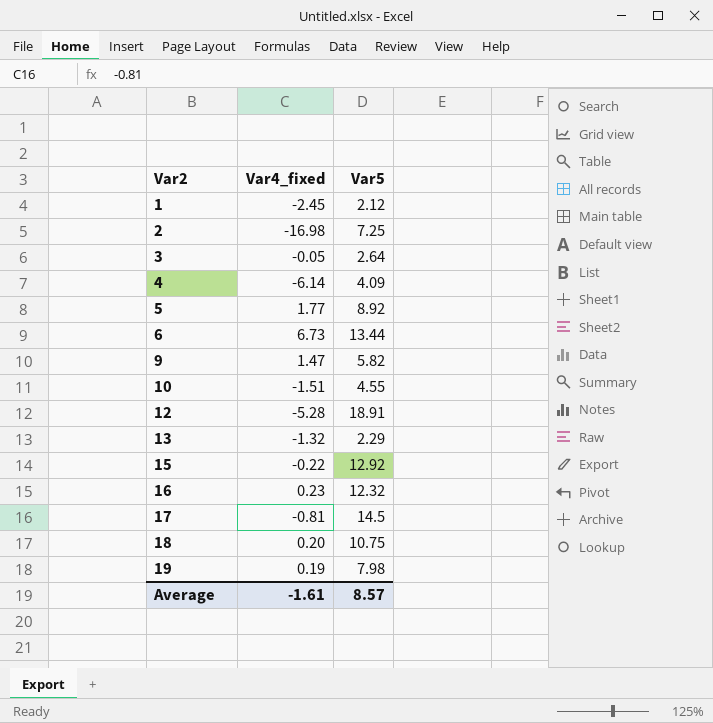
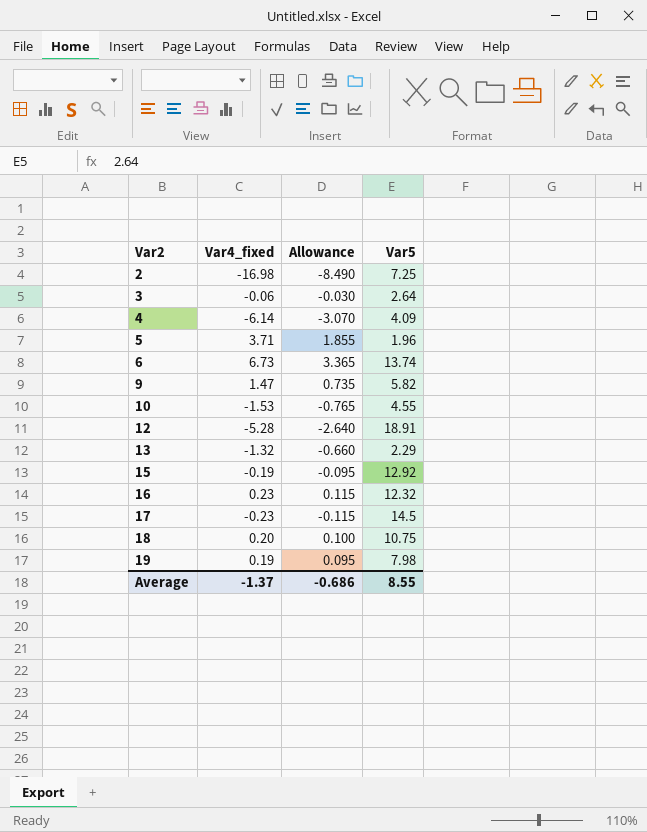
column Allowance | formula: none -> [Var4_fixed] * 0.5
row 1: -2.45 | 2.12 -> none
3 | Var4_fixed: -0.05 -> -0.06
5 | Var4_fixed: 1.77 -> 3.71
5 | Var5: 8.92 -> 1.96
6 | Var5: 13.44 -> 13.74
10 | Var4_fixed: -1.51 -> -1.53
15 | Var4_fixed: -0.22 -> -0.19
17 | Var4_fixed: -0.81 -> -0.23
Average | Var4_fixed: -1.61 -> -1.37
Average | Var5: 8.57 -> 8.55

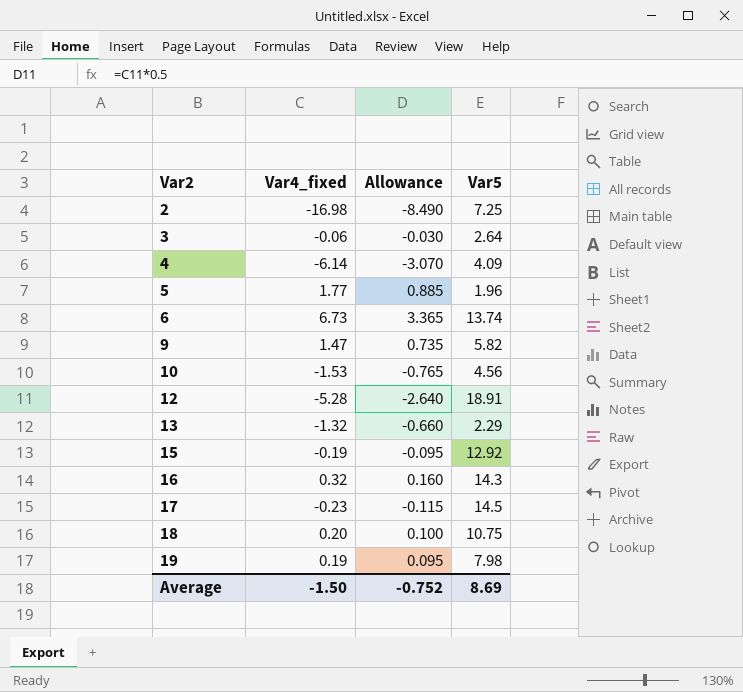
5 | Var4_fixed: 3.71 -> 1.77
5 | Allowance: 1.855 -> 0.885
10 | Var5: 4.55 -> 4.56
16 | Var4_fixed: 0.23 -> 0.32
16 | Allowance: 0.115 -> 0.160
16 | Var5: 12.32 -> 14.3
Average | Var4_fixed: -1.37 -> -1.50
Average | Allowance: -0.686 -> -0.752
Average | Var5: 8.55 -> 8.69

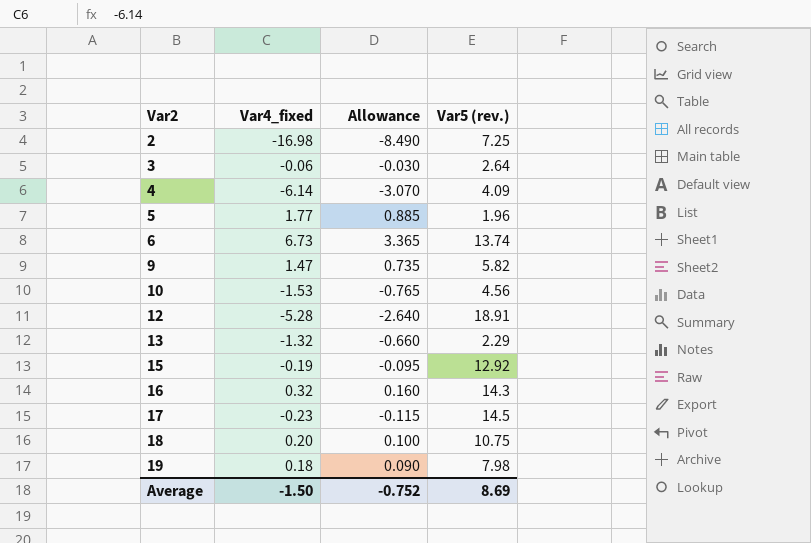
column name: Var5 -> Var5 (rev.)
19 | Var4_fixed: 0.19 -> 0.18
19 | Allowance: 0.095 -> 0.090

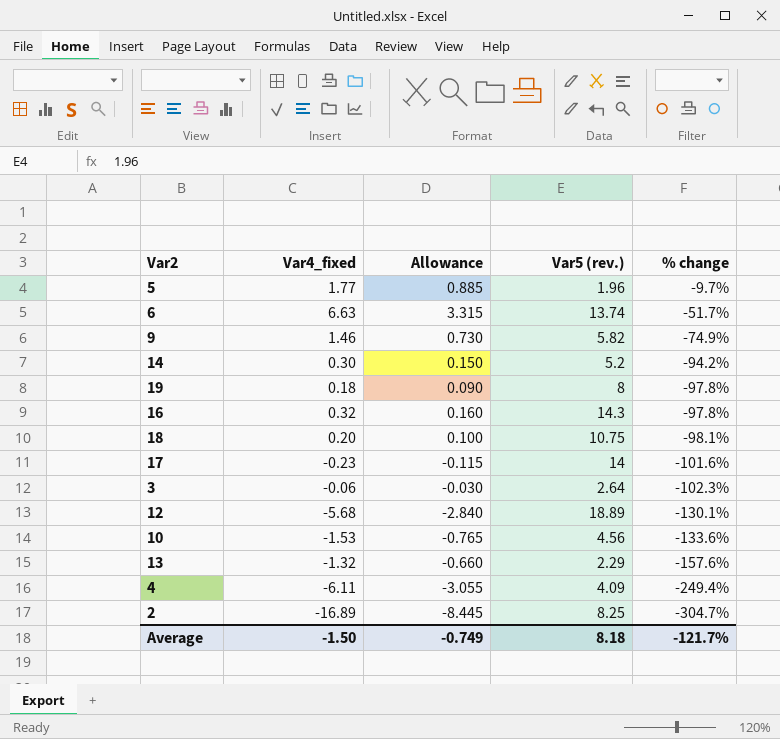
row order: Var2 ascending -> % change descending
column % change | formula: none -> ([Var4_fixed] - [Var5 (rev.)]) / [Var5 (rev.)]
row 15: -0.19 | -0.095 | 12.92 -> none
6 | Var4_fixed: 6.73 -> 6.63
6 | Allowance: 3.365 -> 3.315
9 | Var4_fixed: 1.47 -> 1.46
9 | Allowance: 0.735 -> 0.730
row 14: none -> 0.30 | 0.150 | 5.2 | -94.2%
19 | Var5 (rev.): 7.98 -> 8
17 | Var5 (rev.): 14.5 -> 14
12 | Var4_fixed: -5.28 -> -5.68
12 | Allowance: -2.640 -> -2.840
12 | Var5 (rev.): 18.91 -> 18.89
4 | Var4_fixed: -6.14 -> -6.11
4 | Allowance: -3.070 -> -3.055
2 | Var4_fixed: -16.98 -> -16.89
2 | Allowance: -8.490 -> -8.445
2 | Var5 (rev.): 7.25 -> 8.25
Average | Allowance: -0.752 -> -0.749
Average | Var5 (rev.): 8.69 -> 8.18

